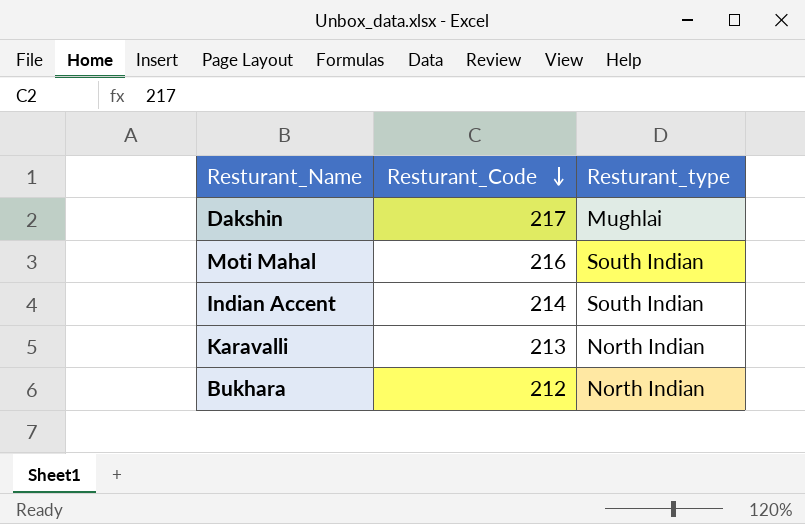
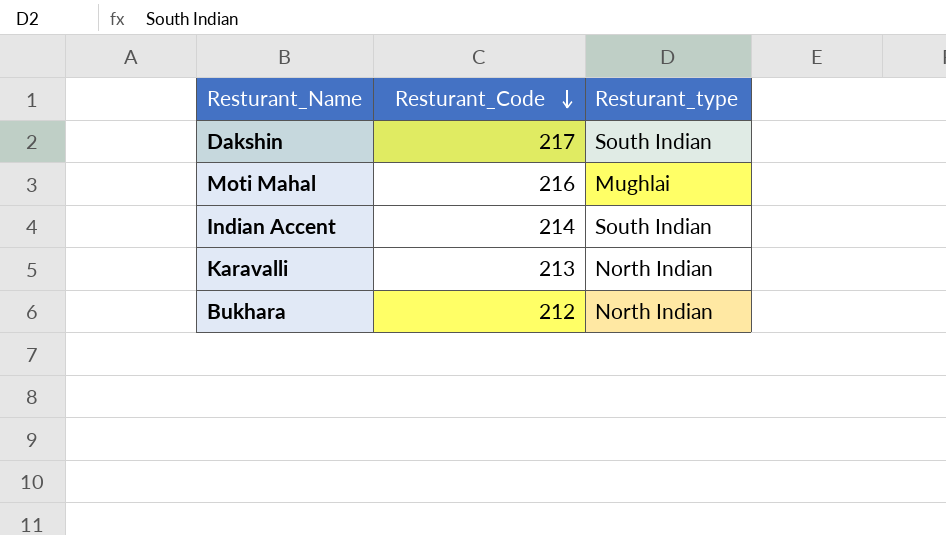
Dakshin | Resturant_type: Mughlai -> South Indian
Moti Mahal | Resturant_type: South Indian -> Mughlai

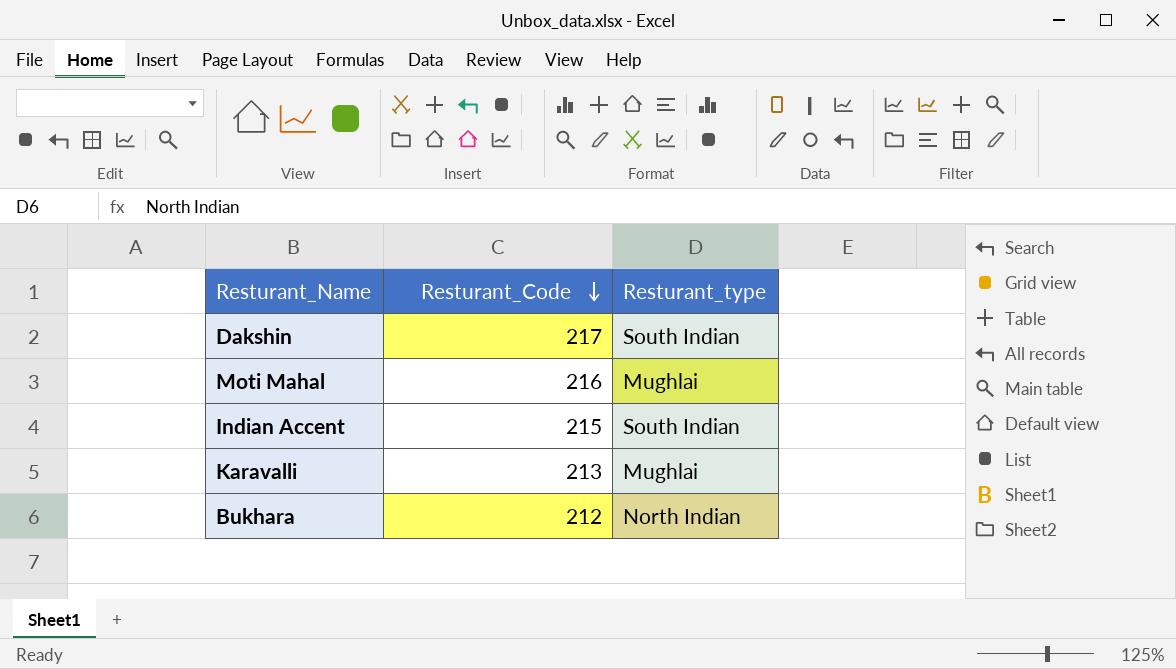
Indian Accent | Resturant_Code: 214 -> 215
Karavalli | Resturant_type: North Indian -> Mughlai

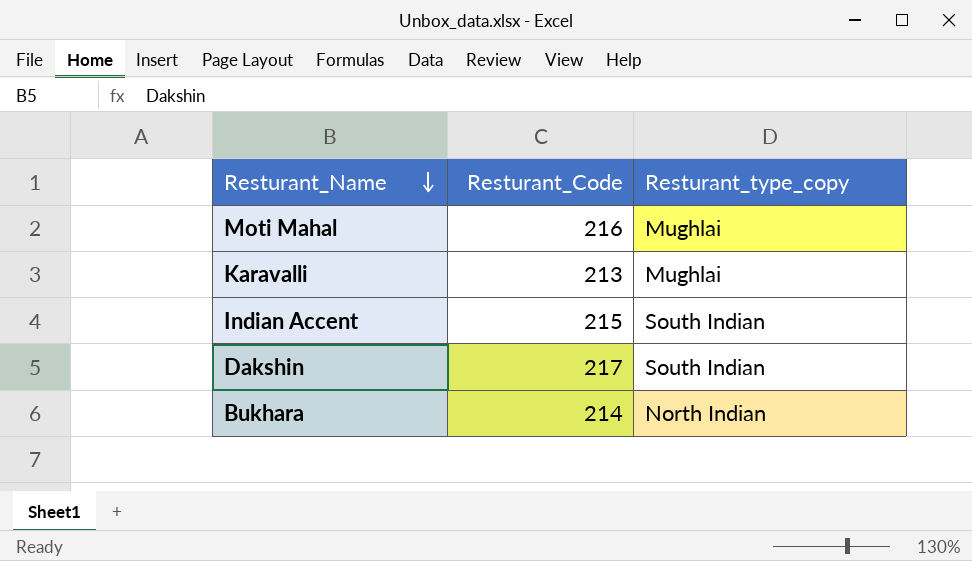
row order: Resturant_Code descending -> Resturant_Name descending
column name: Resturant_type -> Resturant_type_copy
Bukhara | Resturant_Code: 212 -> 214

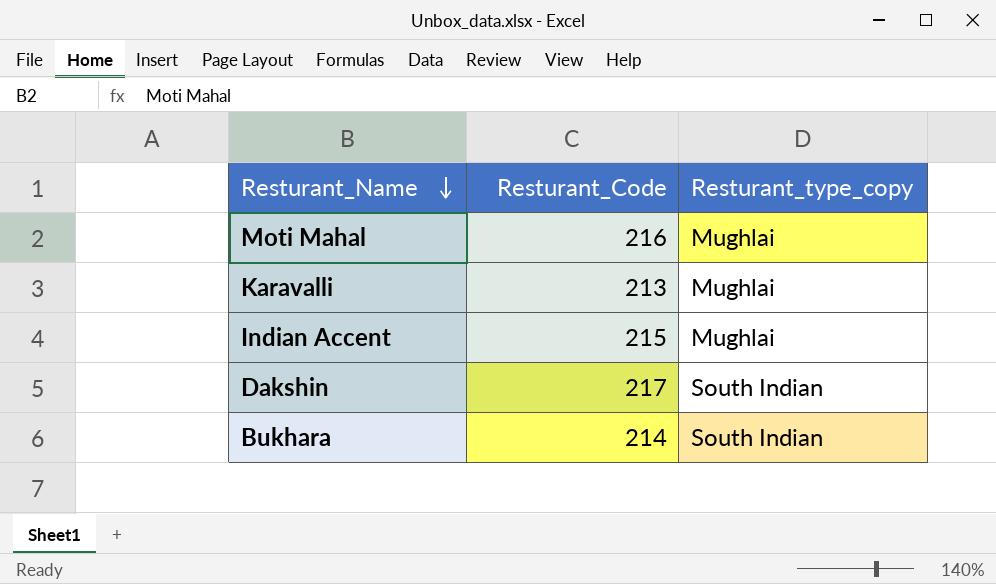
Indian Accent | Resturant_type_copy: South Indian -> Mughlai
Bukhara | Resturant_type_copy: North Indian -> South Indian

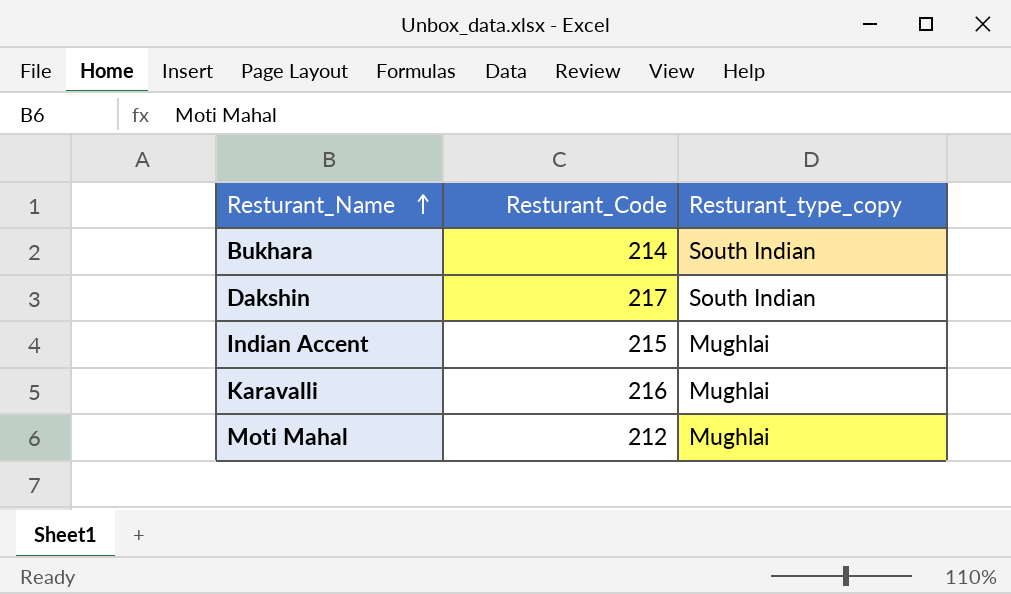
row order: Resturant_Name descending -> Resturant_Name ascending
Karavalli | Resturant_Code: 213 -> 216
Moti Mahal | Resturant_Code: 216 -> 212

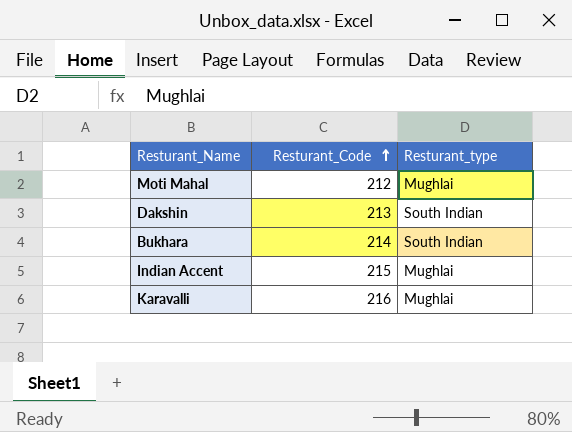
row order: Resturant_Name ascending -> Resturant_Code ascending
column name: Resturant_type_copy -> Resturant_type
Dakshin | Resturant_Code: 217 -> 213

